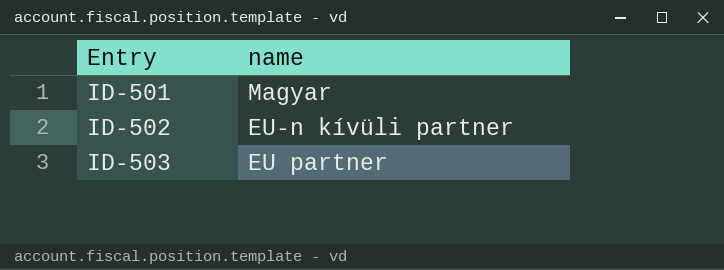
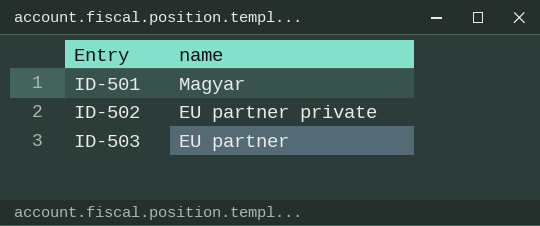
ID-502 | name: EU-n kívüli partner -> EU partner private

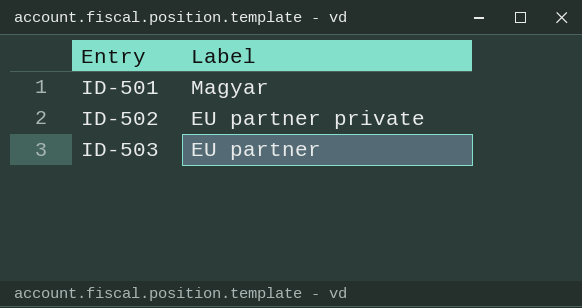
column name: name -> Label

